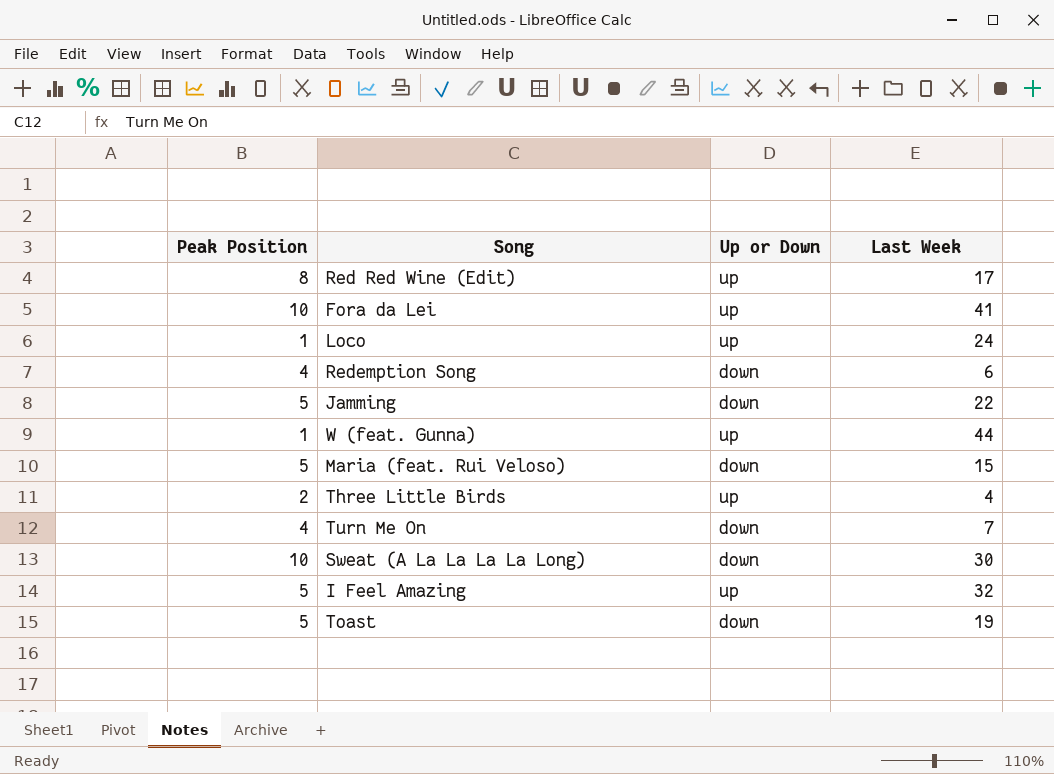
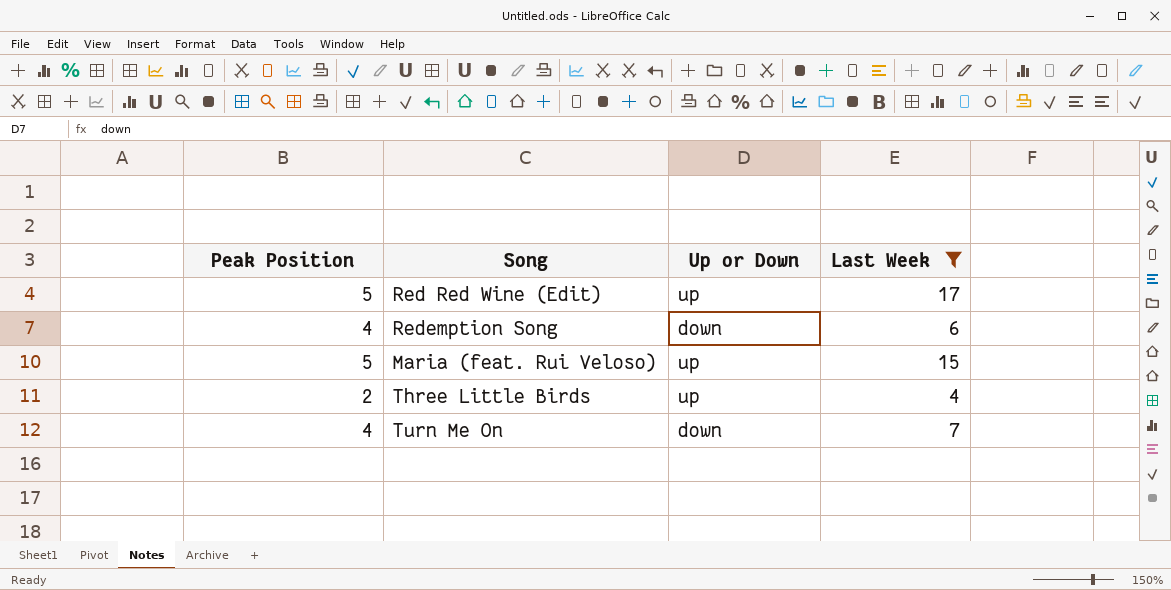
filter: none -> Last Week <= 17
Red Red Wine (Edit) | Peak Position: 8 -> 5
Maria (feat. Rui Veloso) | Up or Down: down -> up

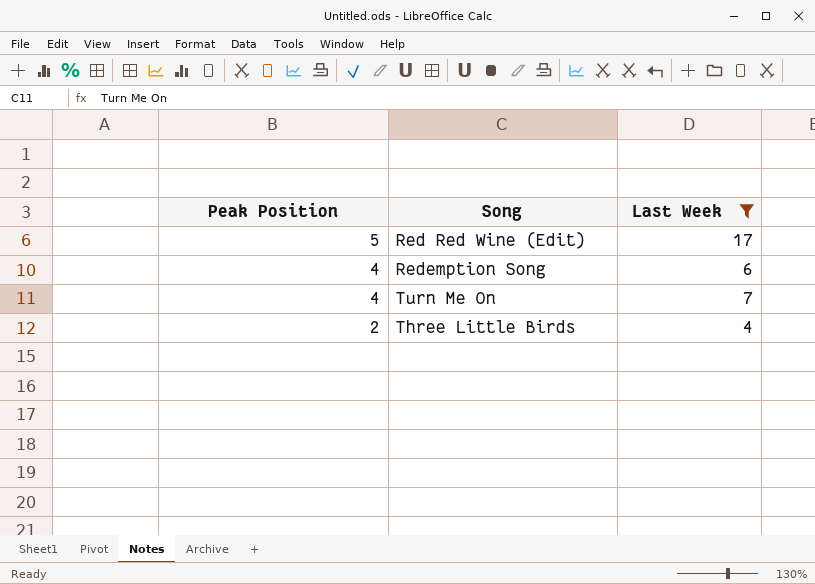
row order: none -> Peak Position descending
column Up or Down | position: 3 -> none
row Maria (feat. Rui Veloso): 5 | up | 15 -> none

